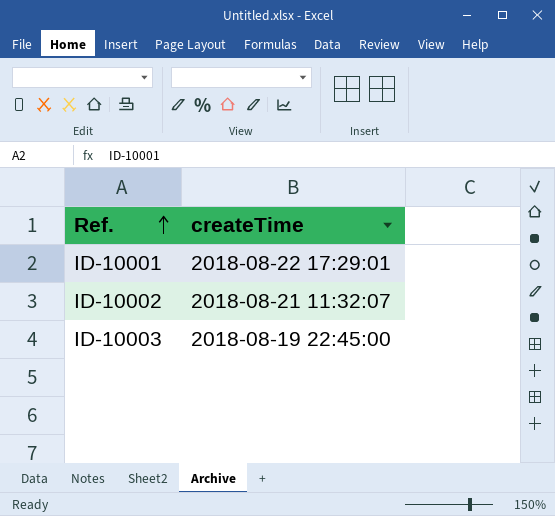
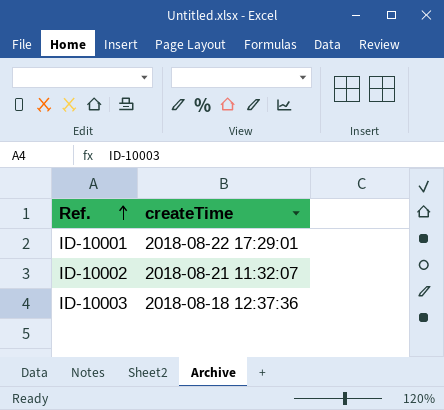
ID-10003 | createTime: 2018-08-19 22:45:00 -> 2018-08-18 12:37:36

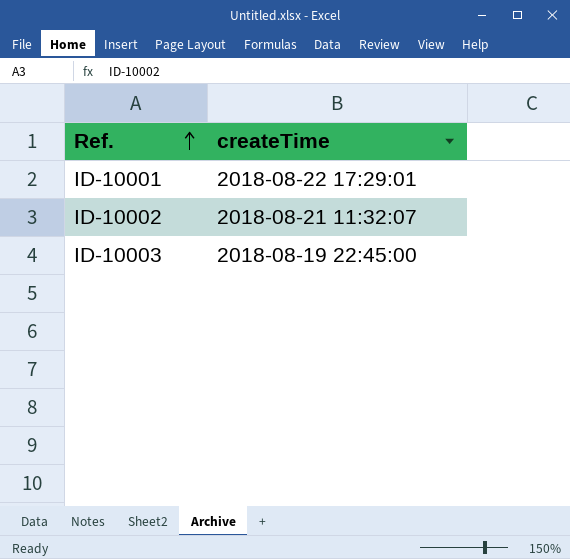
ID-10003 | createTime: 2018-08-18 12:37:36 -> 2018-08-19 22:45:00

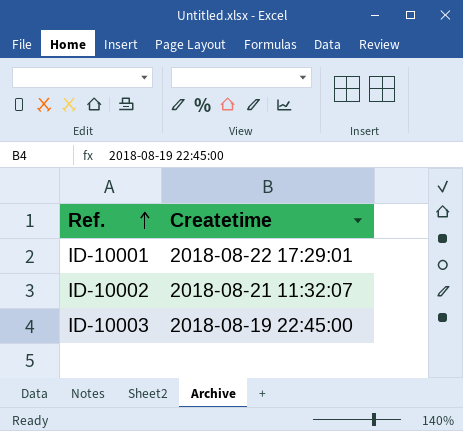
column name: createTime -> Createtime

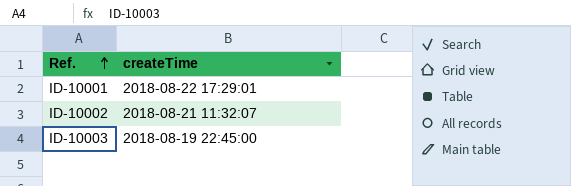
column name: Createtime -> createTime

